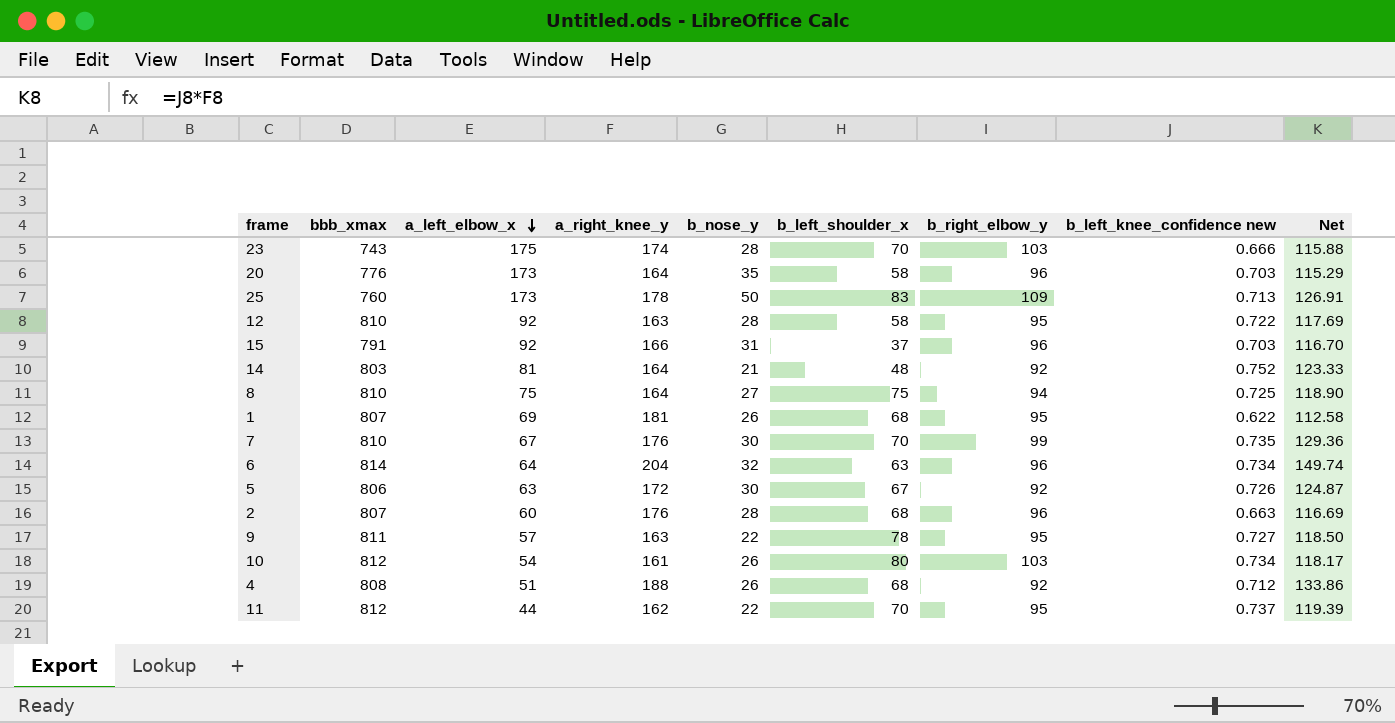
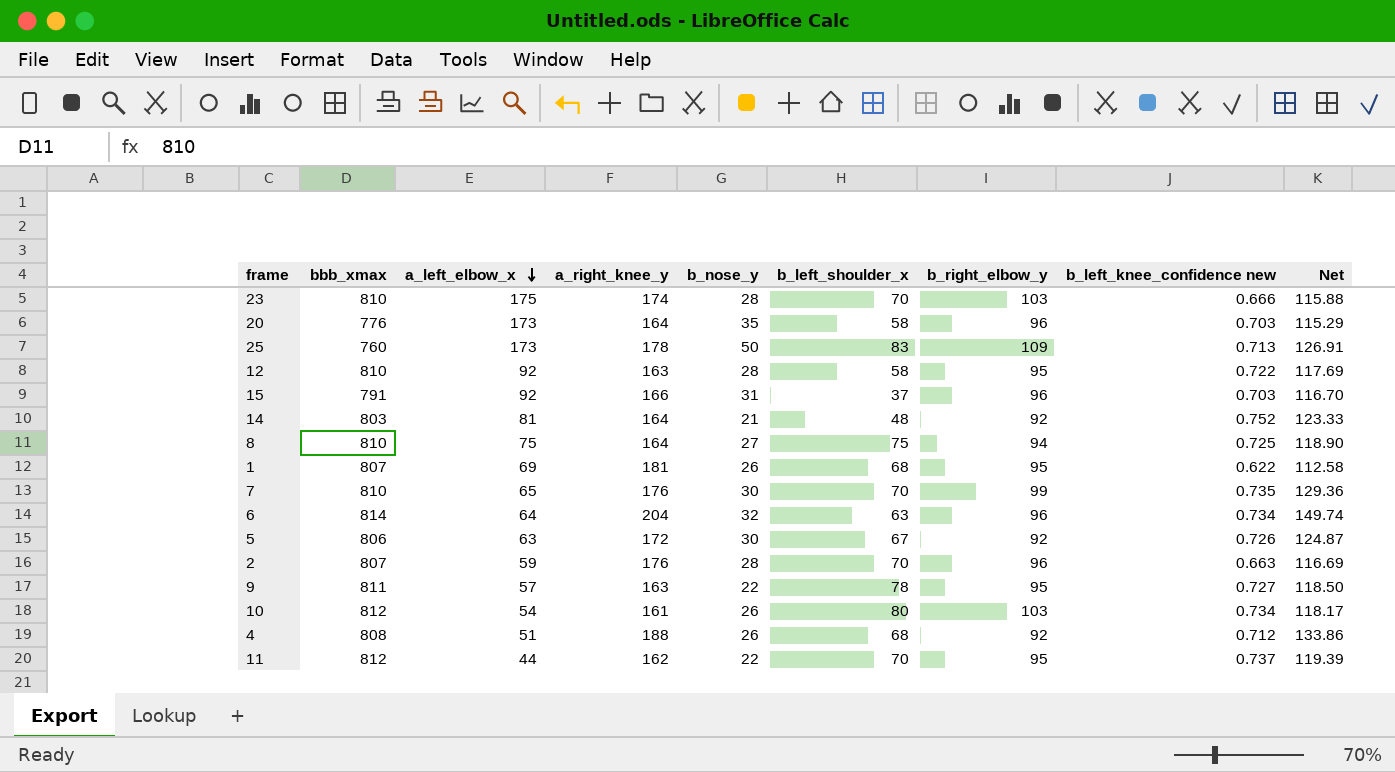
23 | bbb_xmax: 743 -> 810
7 | a_left_elbow_x: 67 -> 65
2 | a_left_elbow_x: 60 -> 59
2 | b_left_shoulder_x: 68 -> 70

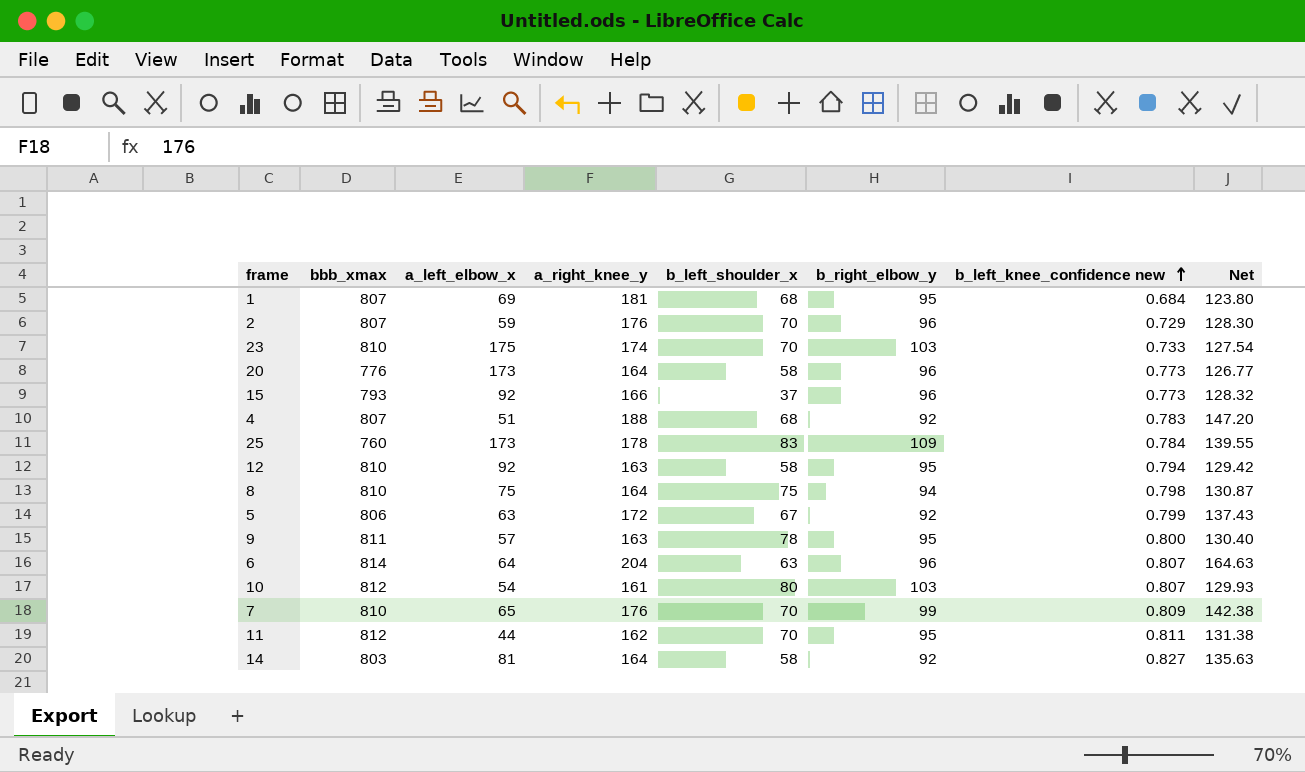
row order: a_left_elbow_x descending -> b_left_knee_confidence new ascending
column b_nose_y | position: 5 -> none
1 | b_left_knee_confidence new: 0.622 -> 0.684
1 | Net: 112.58 -> 123.80
2 | b_left_knee_confidence new: 0.663 -> 0.729
2 | Net: 116.69 -> 128.30
23 | b_left_knee_confidence new: 0.666 -> 0.733
23 | Net: 115.88 -> 127.54
20 | b_left_knee_confidence new: 0.703 -> 0.773
20 | Net: 115.29 -> 126.77
15 | bbb_xmax: 791 -> 793
15 | b_left_knee_confidence new: 0.703 -> 0.773
15 | Net: 116.70 -> 128.32
4 | bbb_xmax: 808 -> 807
4 | b_left_knee_confidence new: 0.712 -> 0.783
4 | Net: 133.86 -> 147.20
25 | b_left_knee_confidence new: 0.713 -> 0.784
25 | Net: 126.91 -> 139.55
12 | b_left_knee_confidence new: 0.722 -> 0.794
12 | Net: 117.69 -> 129.42
8 | b_left_knee_confidence new: 0.725 -> 0.798
8 | Net: 118.90 -> 130.87
5 | b_left_knee_confidence new: 0.726 -> 0.799
5 | Net: 124.87 -> 137.43
9 | b_left_knee_confidence new: 0.727 -> 0.800
9 | Net: 118.50 -> 130.40
6 | b_left_knee_confidence new: 0.734 -> 0.807
6 | Net: 149.74 -> 164.63
10 | b_left_knee_confidence new: 0.734 -> 0.807
10 | Net: 118.17 -> 129.93
7 | b_left_knee_confidence new: 0.735 -> 0.809
7 | Net: 129.36 -> 142.38
11 | b_left_knee_confidence new: 0.737 -> 0.811
11 | Net: 119.39 -> 131.38
14 | b_left_shoulder_x: 48 -> 58
14 | b_left_knee_confidence new: 0.752 -> 0.827
14 | Net: 123.33 -> 135.63

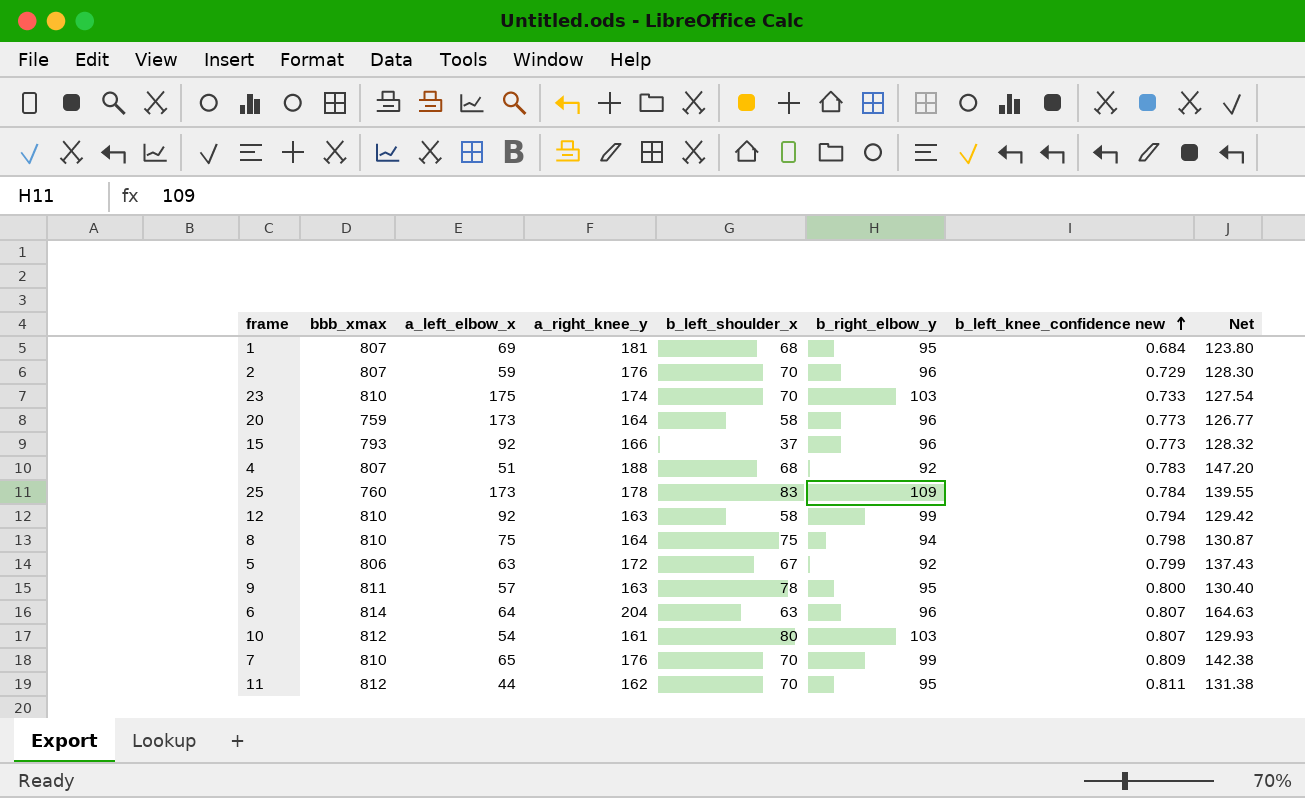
row 14: 803 | 81 | 164 | 58 | 92 | 0.827 | 135.63 -> none
20 | bbb_xmax: 776 -> 759
12 | b_right_elbow_y: 95 -> 99

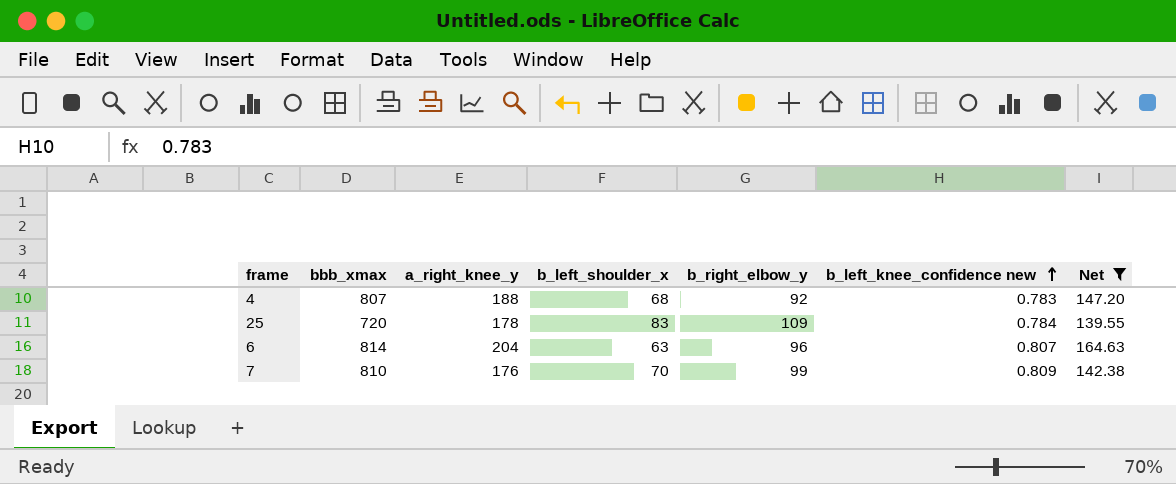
filter: none -> Net >= 139.55
column a_left_elbow_x | position: 3 -> none
25 | bbb_xmax: 760 -> 720

